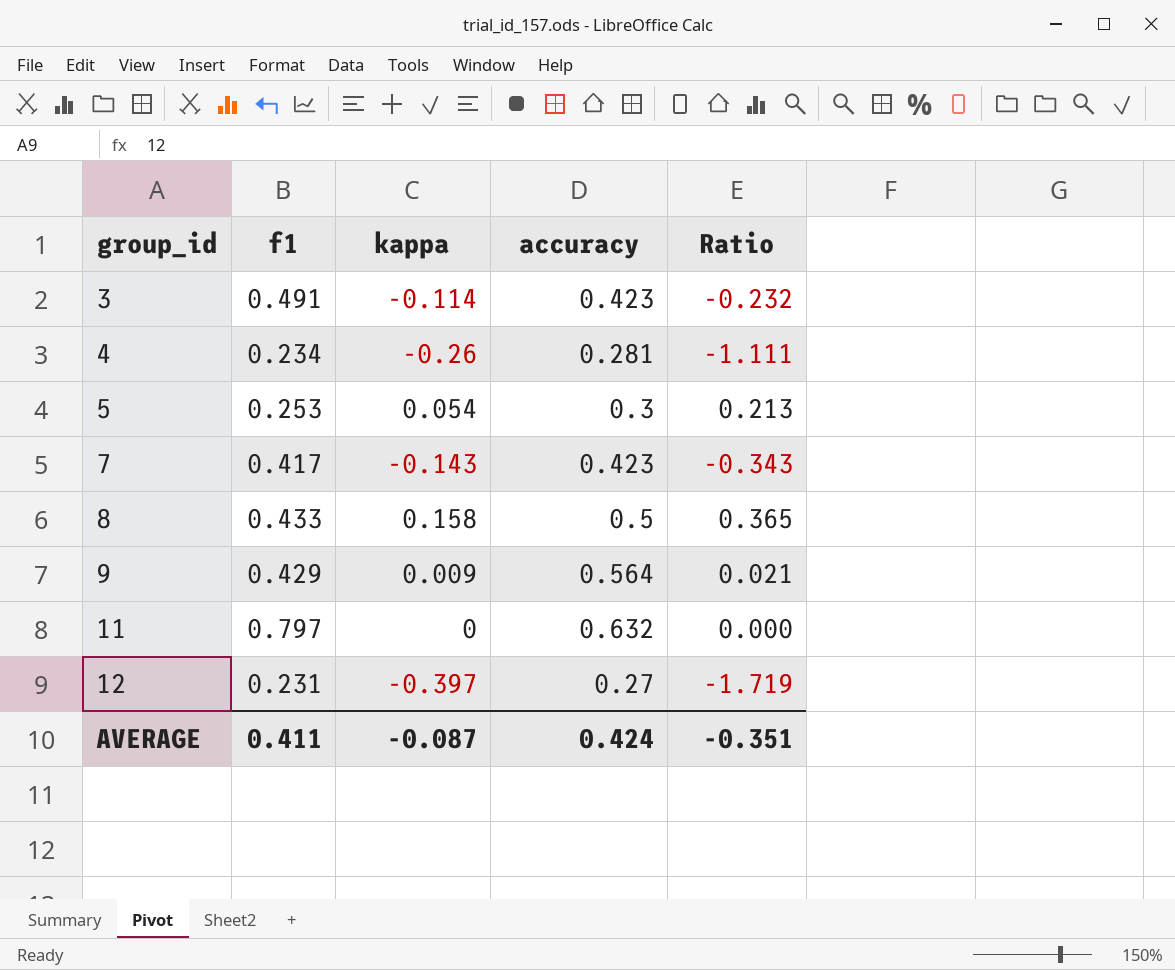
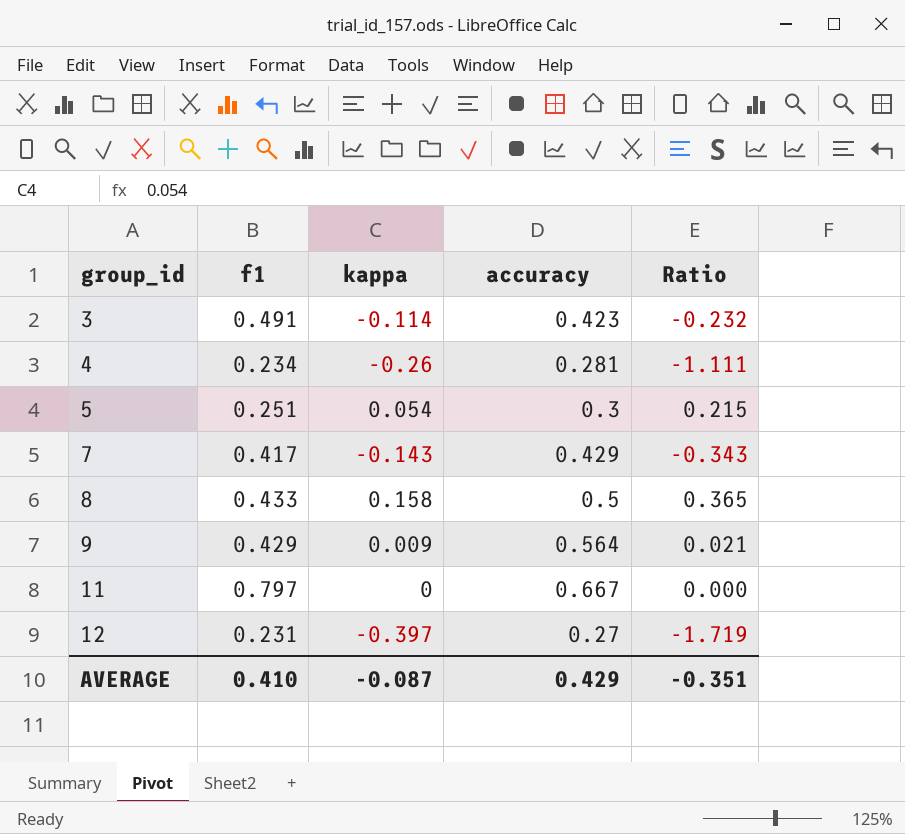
5 | f1: 0.253 -> 0.251
5 | Ratio: 0.213 -> 0.215
7 | accuracy: 0.423 -> 0.429
11 | accuracy: 0.632 -> 0.667
AVERAGE | f1: 0.411 -> 0.410
AVERAGE | accuracy: 0.424 -> 0.429

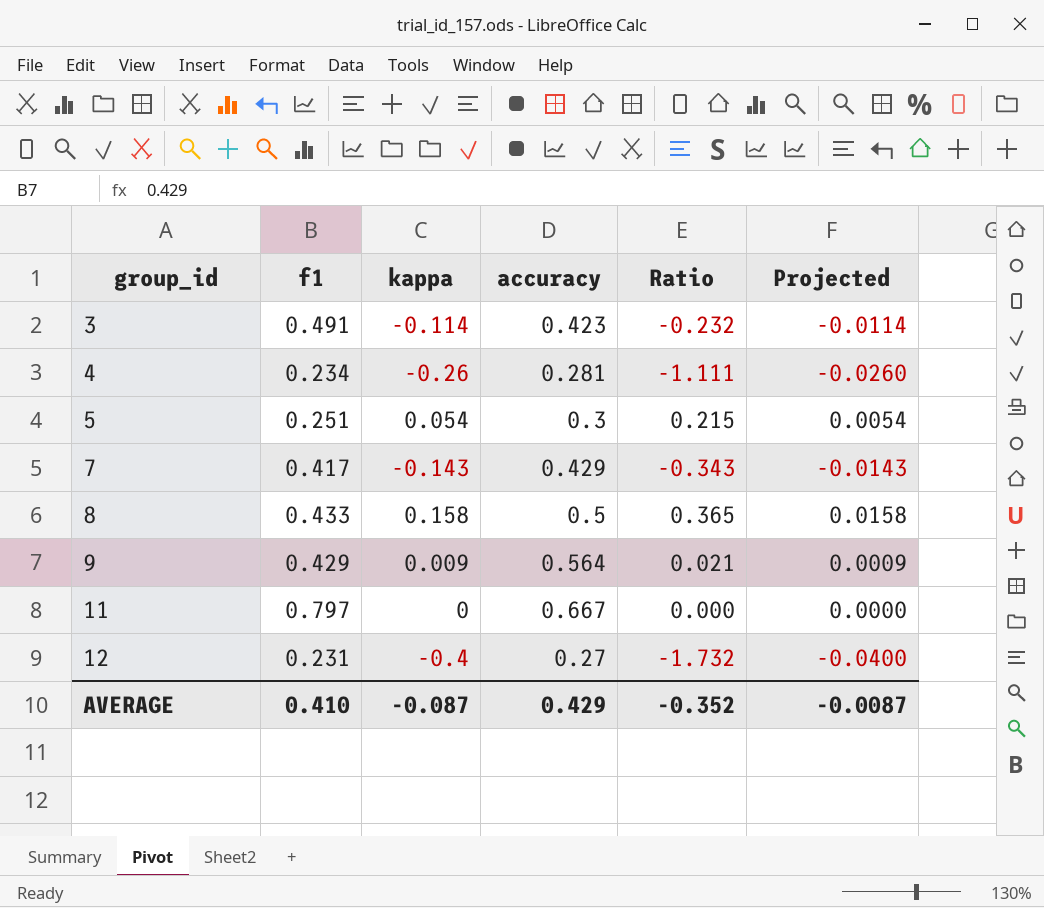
column Projected | formula: none -> [kappa] * 0.1
12 | kappa: -0.397 -> -0.4
12 | Ratio: -1.719 -> -1.732
AVERAGE | Ratio: -0.351 -> -0.352

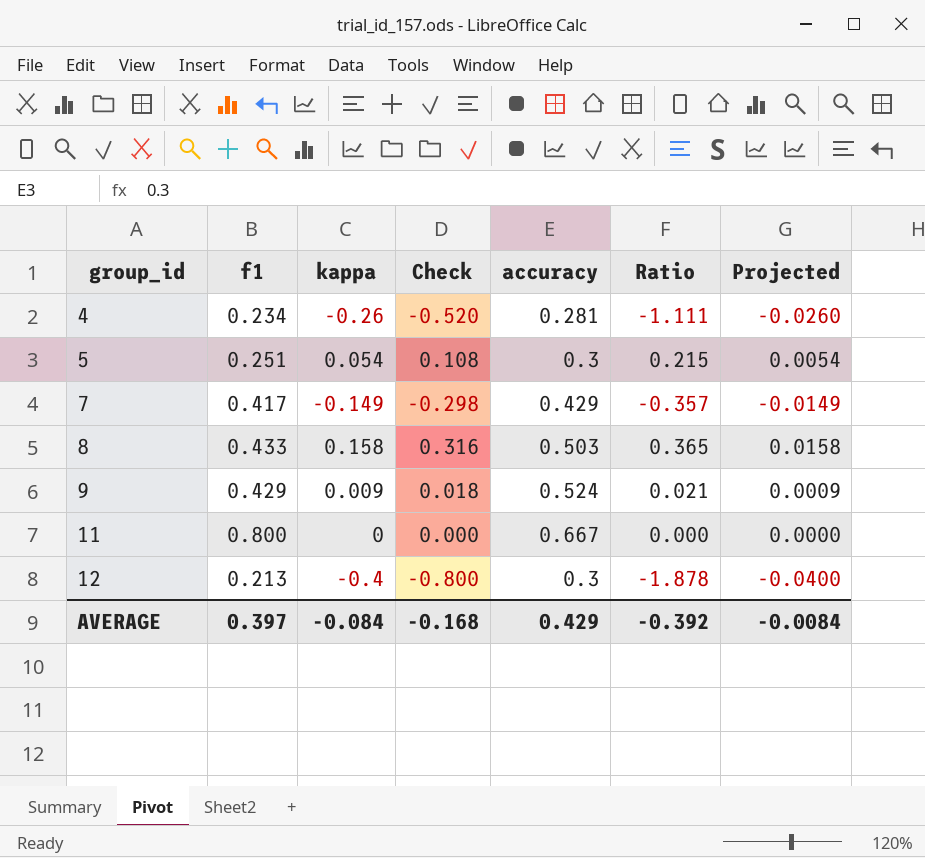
column Check | formula: none -> [kappa] * 2
row 3: 0.491 | -0.114 | 0.423 | -0.232 | -0.0114 -> none
7 | kappa: -0.143 -> -0.149
7 | Ratio: -0.343 -> -0.357
7 | Projected: -0.0143 -> -0.0149
8 | accuracy: 0.5 -> 0.503
9 | accuracy: 0.564 -> 0.524
11 | f1: 0.797 -> 0.800
12 | f1: 0.231 -> 0.213
12 | accuracy: 0.27 -> 0.3
12 | Ratio: -1.732 -> -1.878
AVERAGE | f1: 0.410 -> 0.397
AVERAGE | kappa: -0.087 -> -0.084
AVERAGE | Ratio: -0.352 -> -0.392
AVERAGE | Projected: -0.0087 -> -0.0084

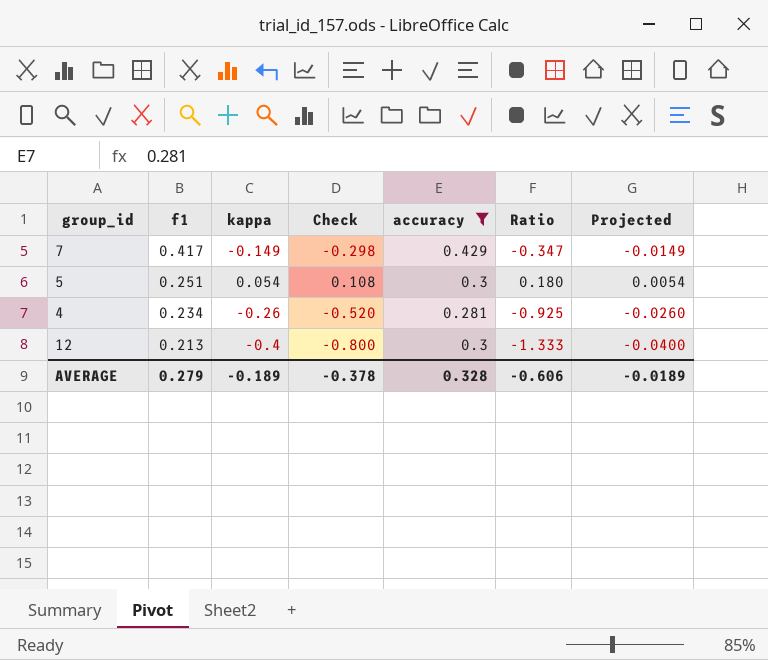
filter: none -> accuracy <= 0.429
row order: group_id ascending -> f1 descending
column Ratio | formula: [kappa] / [f1] -> [kappa] / [accuracy]
AVERAGE | f1: 0.397 -> 0.279
AVERAGE | kappa: -0.084 -> -0.189
AVERAGE | Check: -0.168 -> -0.378
AVERAGE | accuracy: 0.429 -> 0.328
AVERAGE | Ratio: -0.392 -> -0.606
AVERAGE | Projected: -0.0084 -> -0.0189

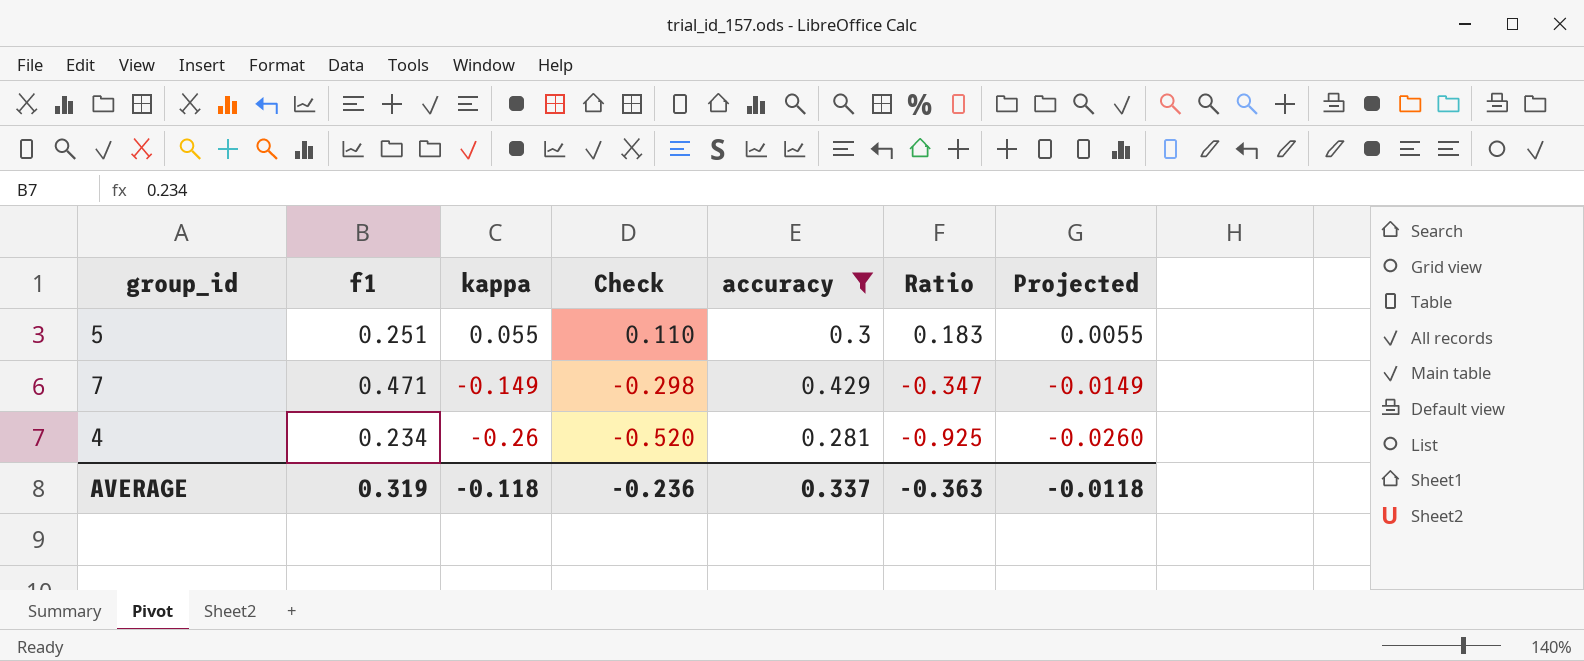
row order: f1 descending -> kappa descending
row 12: 0.213 | -0.4 | -0.800 | 0.3 | -1.333 | -0.0400 -> none
5 | kappa: 0.054 -> 0.055
5 | Check: 0.108 -> 0.110
5 | Ratio: 0.180 -> 0.183
5 | Projected: 0.0054 -> 0.0055
7 | f1: 0.417 -> 0.471
AVERAGE | f1: 0.279 -> 0.319
AVERAGE | kappa: -0.189 -> -0.118
AVERAGE | Check: -0.378 -> -0.236
AVERAGE | accuracy: 0.328 -> 0.337
AVERAGE | Ratio: -0.606 -> -0.363
AVERAGE | Projected: -0.0189 -> -0.0118

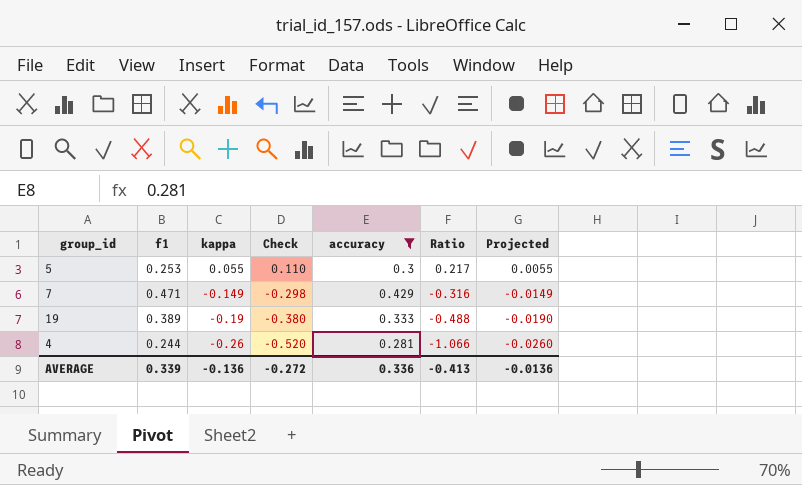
column Ratio | formula: [kappa] / [accuracy] -> [kappa] / [f1]
5 | f1: 0.251 -> 0.253
row 19: none -> 0.389 | -0.19 | -0.380 | 0.333 | -0.488 | -0.0190
4 | f1: 0.234 -> 0.244
AVERAGE | f1: 0.319 -> 0.339
AVERAGE | kappa: -0.118 -> -0.136
AVERAGE | Check: -0.236 -> -0.272
AVERAGE | accuracy: 0.337 -> 0.336
AVERAGE | Ratio: -0.363 -> -0.413
AVERAGE | Projected: -0.0118 -> -0.0136

